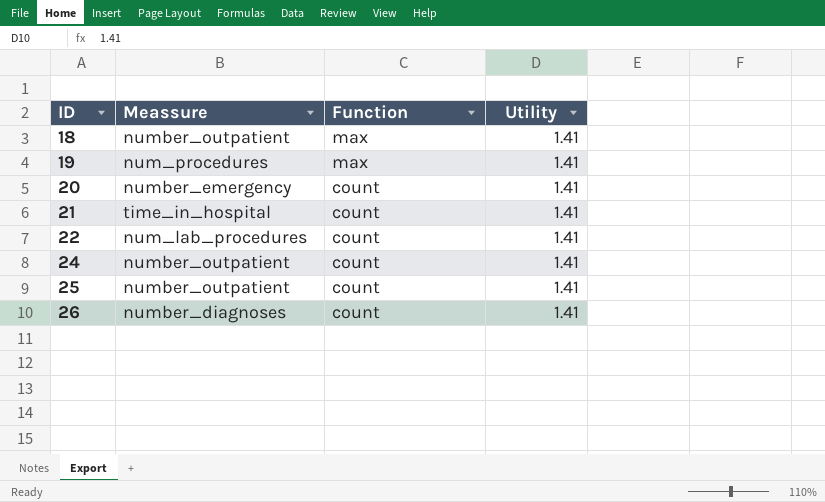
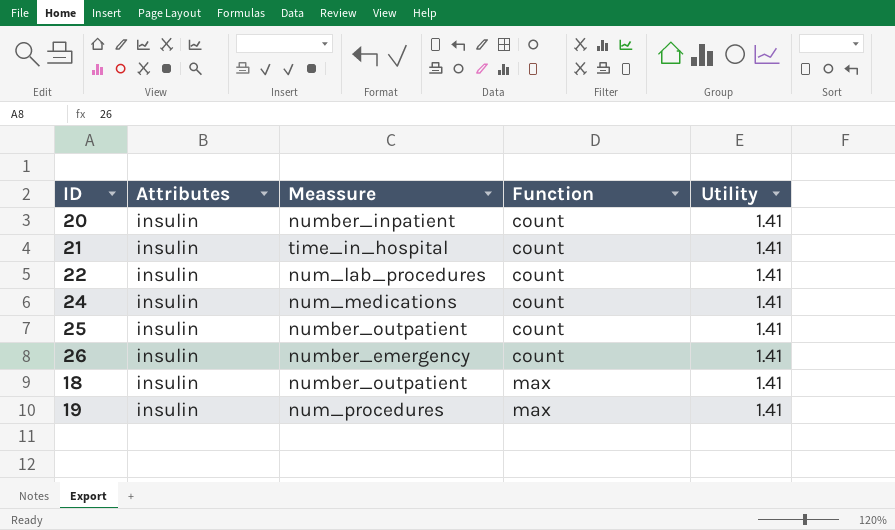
row order: ID ascending -> Function ascending
column Attributes | position: none -> 2
20 | Meassure: number_emergency -> number_inpatient
24 | Meassure: number_outpatient -> num_medications
26 | Meassure: number_diagnoses -> number_emergency

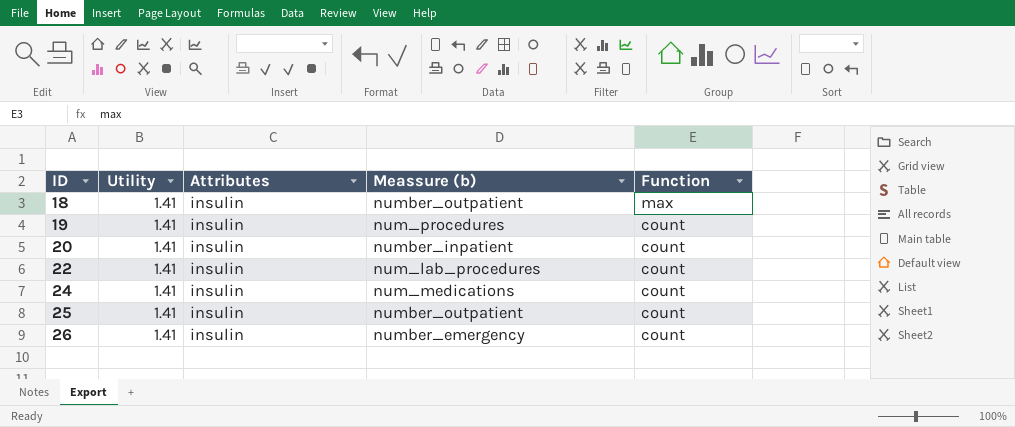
row order: Function ascending -> ID ascending
column Utility | position: 5 -> 2
column name: Meassure -> Meassure (b)
row 21: insulin | time_in_hospital | count | 1.41 -> none
19 | Function: max -> count

